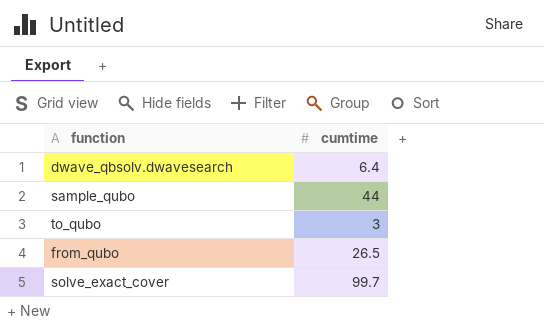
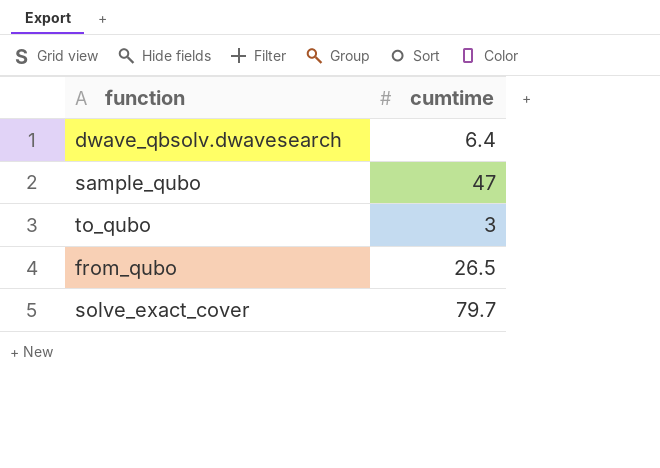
sample_qubo | cumtime: 44 -> 47
solve_exact_cover | cumtime: 99.7 -> 79.7

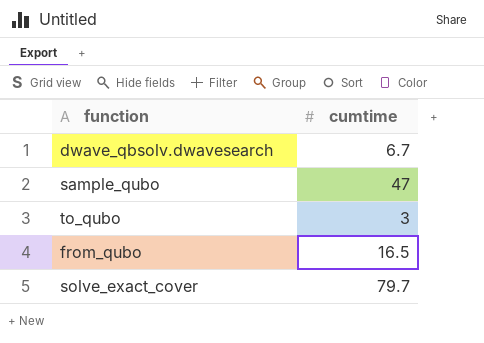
dwave_qbsolv.dwavesearch | cumtime: 6.4 -> 6.7
from_qubo | cumtime: 26.5 -> 16.5

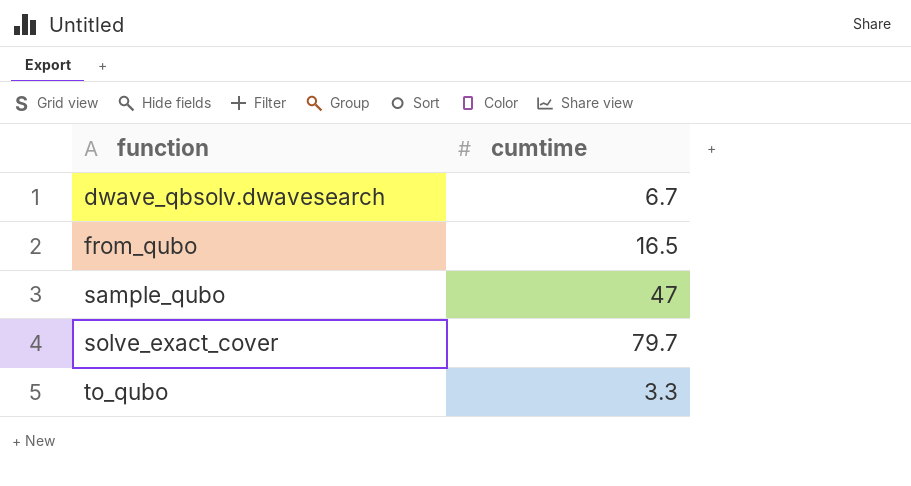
row order: none -> function ascending
to_qubo | cumtime: 3 -> 3.3

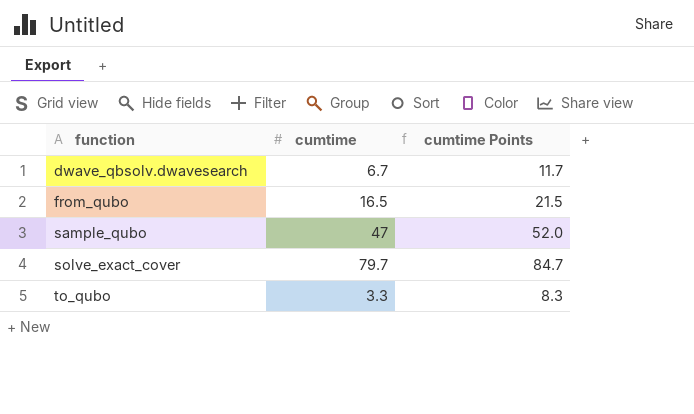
column cumtime Points | formula: none -> [cumtime] + 5

